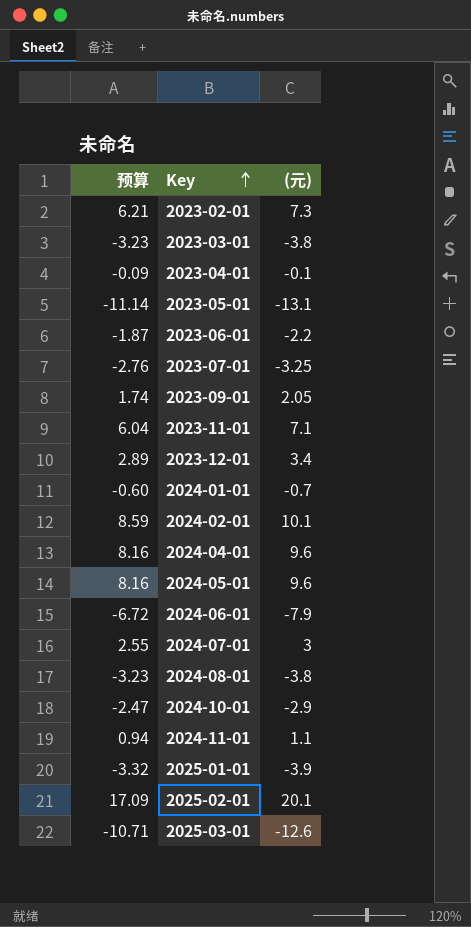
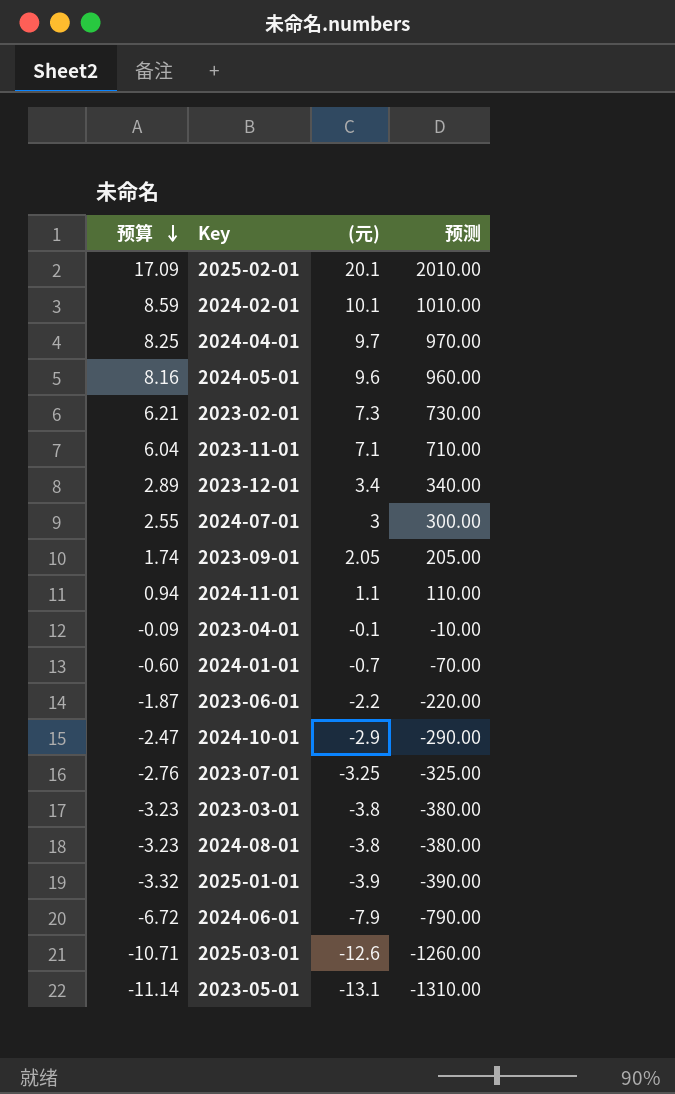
row order: Key ascending -> 预算 descending
column 预测 | formula: none -> [(元)] * 100
2024-04-01 | 预算: 8.16 -> 8.25
2024-04-01 | (元): 9.6 -> 9.7

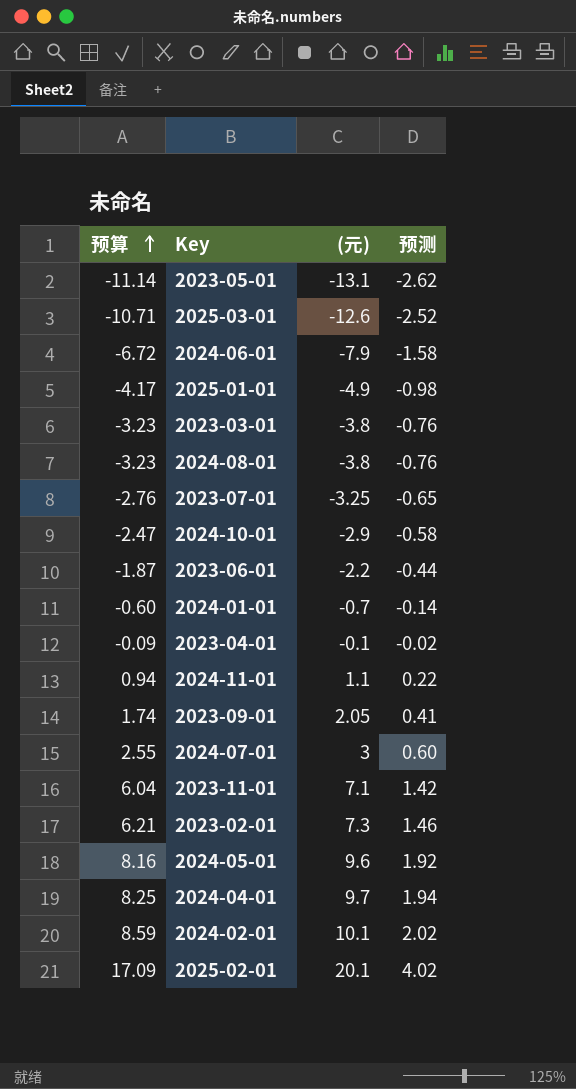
row order: 预算 descending -> 预算 ascending
column 预测 | formula: [(元)] * 100 -> [(元)] * 0.2
row 2023-12-01: 2.89 | 3.4 | 340.00 -> none
2025-01-01 | 预算: -3.32 -> -4.17
2025-01-01 | (元): -3.9 -> -4.9

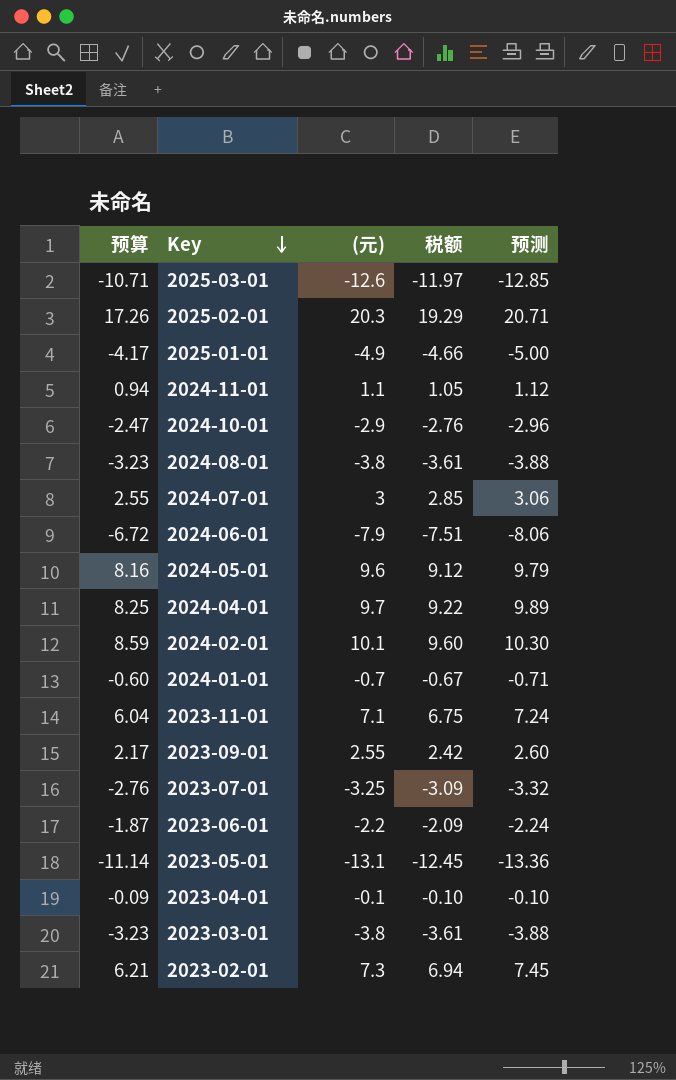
row order: 预算 ascending -> Key descending
column 税额 | formula: none -> [(元)] * 0.95
column 预测 | formula: [(元)] * 0.2 -> [(元)] * 1.02
2025-02-01 | 预算: 17.09 -> 17.26
2025-02-01 | (元): 20.1 -> 20.3
2023-09-01 | 预算: 1.74 -> 2.17
2023-09-01 | (元): 2.05 -> 2.55

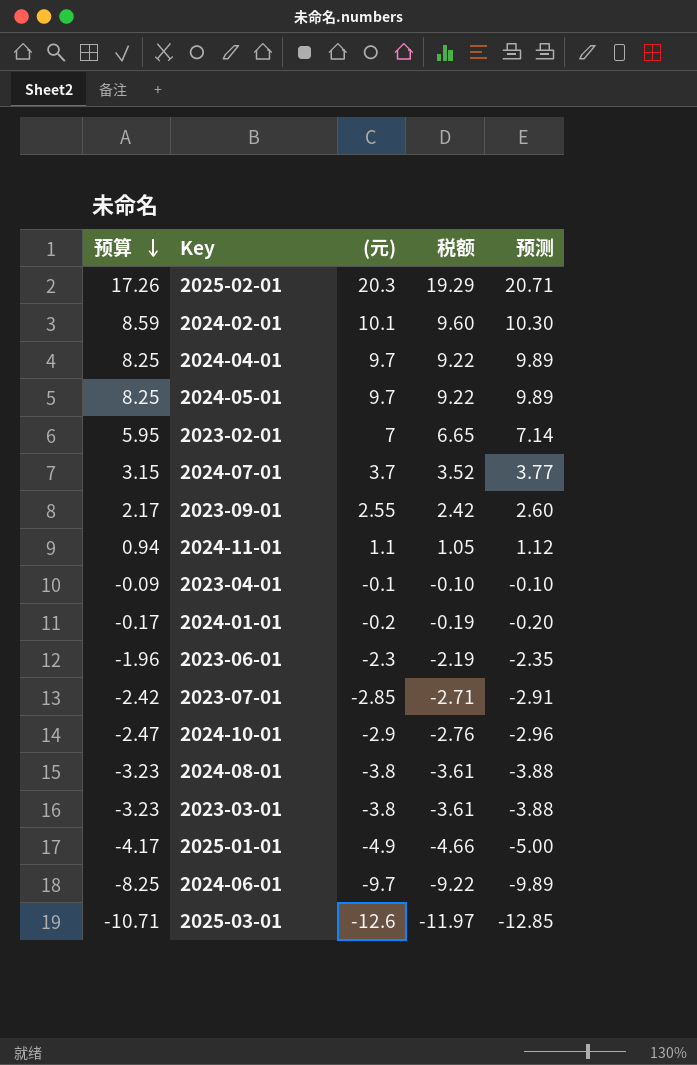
row order: Key descending -> 预算 descending
row 2023-11-01: 6.04 | 7.1 | 6.75 | 7.24 -> none
row 2023-05-01: -11.14 | -13.1 | -12.45 | -13.36 -> none
2024-05-01 | 预算: 8.16 -> 8.25
2024-05-01 | (元): 9.6 -> 9.7
2024-05-01 | 税额: 9.12 -> 9.22
2024-05-01 | 预测: 9.79 -> 9.89
2023-02-01 | 预算: 6.21 -> 5.95
2023-02-01 | (元): 7.3 -> 7
2023-02-01 | 税额: 6.94 -> 6.65
2023-02-01 | 预测: 7.45 -> 7.14
2024-07-01 | 预算: 2.55 -> 3.15
2024-07-01 | (元): 3 -> 3.7
2024-07-01 | 税额: 2.85 -> 3.52
2024-07-01 | 预测: 3.06 -> 3.77
2024-01-01 | 预算: -0.60 -> -0.17
2024-01-01 | (元): -0.7 -> -0.2
2024-01-01 | 税额: -0.67 -> -0.19
2024-01-01 | 预测: -0.71 -> -0.20
2023-06-01 | 预算: -1.87 -> -1.96
2023-06-01 | (元): -2.2 -> -2.3
2023-06-01 | 税额: -2.09 -> -2.19
2023-06-01 | 预测: -2.24 -> -2.35
2023-07-01 | 预算: -2.76 -> -2.42
2023-07-01 | (元): -3.25 -> -2.85
2023-07-01 | 税额: -3.09 -> -2.71
2023-07-01 | 预测: -3.32 -> -2.91
2024-06-01 | 预算: -6.72 -> -8.25
2024-06-01 | (元): -7.9 -> -9.7
2024-06-01 | 税额: -7.51 -> -9.22
2024-06-01 | 预测: -8.06 -> -9.89

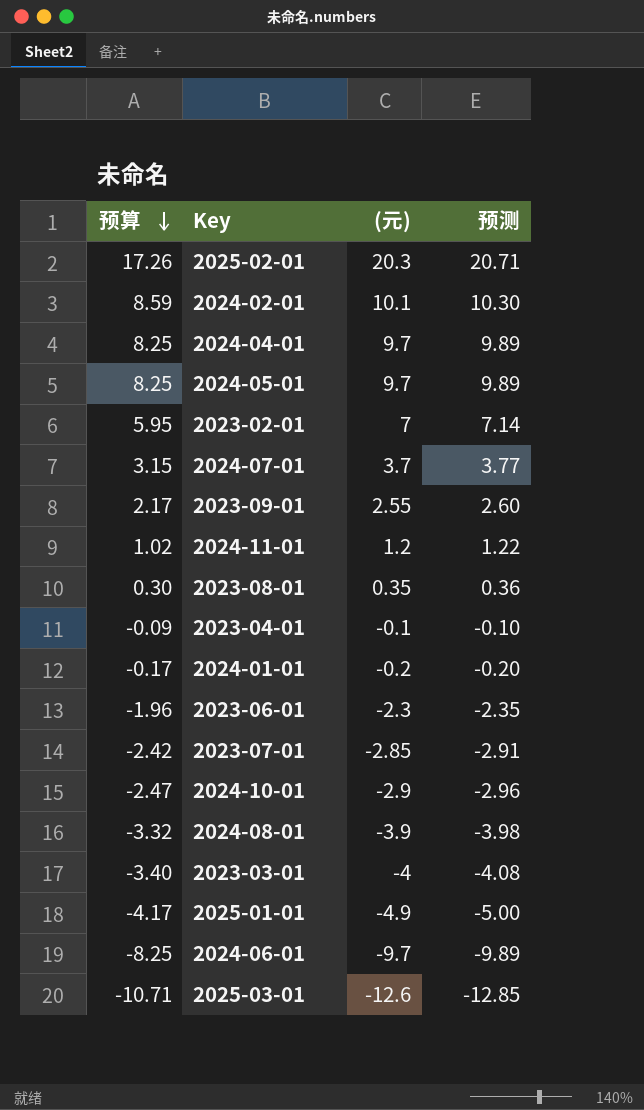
column 税额 | formula: [(元)] * 0.95 -> none
2024-11-01 | 预算: 0.94 -> 1.02
2024-11-01 | (元): 1.1 -> 1.2
2024-11-01 | 预测: 1.12 -> 1.22
row 2023-08-01: none -> 0.30 | 0.35 | 0.36
2024-08-01 | 预算: -3.23 -> -3.32
2024-08-01 | (元): -3.8 -> -3.9
2024-08-01 | 预测: -3.88 -> -3.98
2023-03-01 | 预算: -3.23 -> -3.40
2023-03-01 | (元): -3.8 -> -4
2023-03-01 | 预测: -3.88 -> -4.08

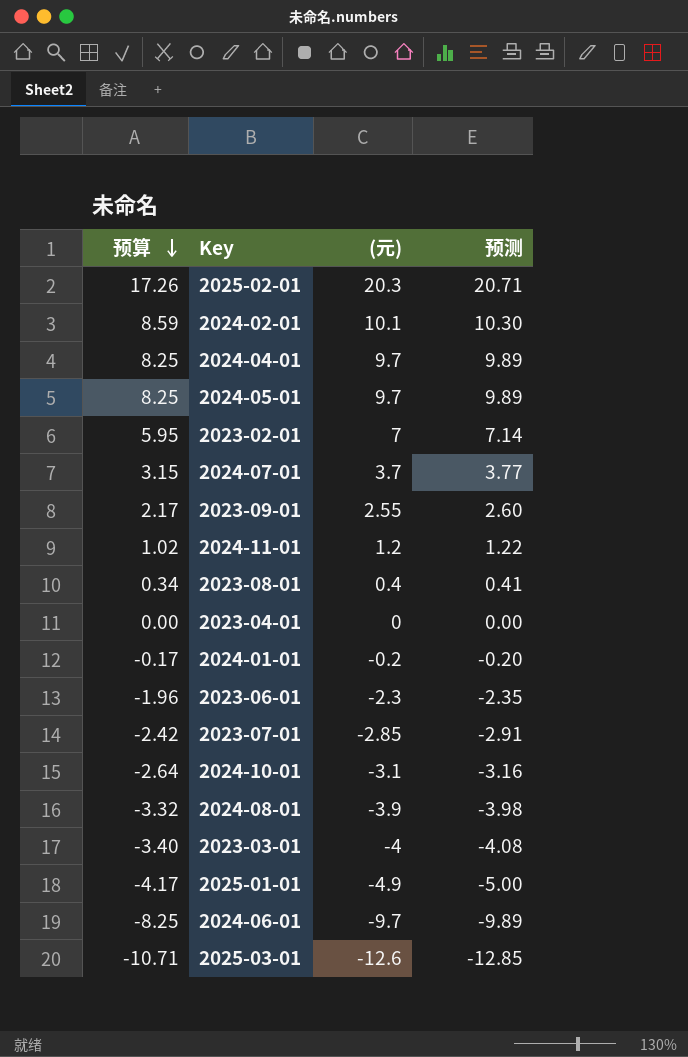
2023-08-01 | 预算: 0.30 -> 0.34
2023-08-01 | (元): 0.35 -> 0.4
2023-08-01 | 预测: 0.36 -> 0.41
2023-04-01 | 预算: -0.09 -> 0.00
2023-04-01 | (元): -0.1 -> 0
2023-04-01 | 预测: -0.10 -> 0.00
2024-10-01 | 预算: -2.47 -> -2.64
2024-10-01 | (元): -2.9 -> -3.1
2024-10-01 | 预测: -2.96 -> -3.16

